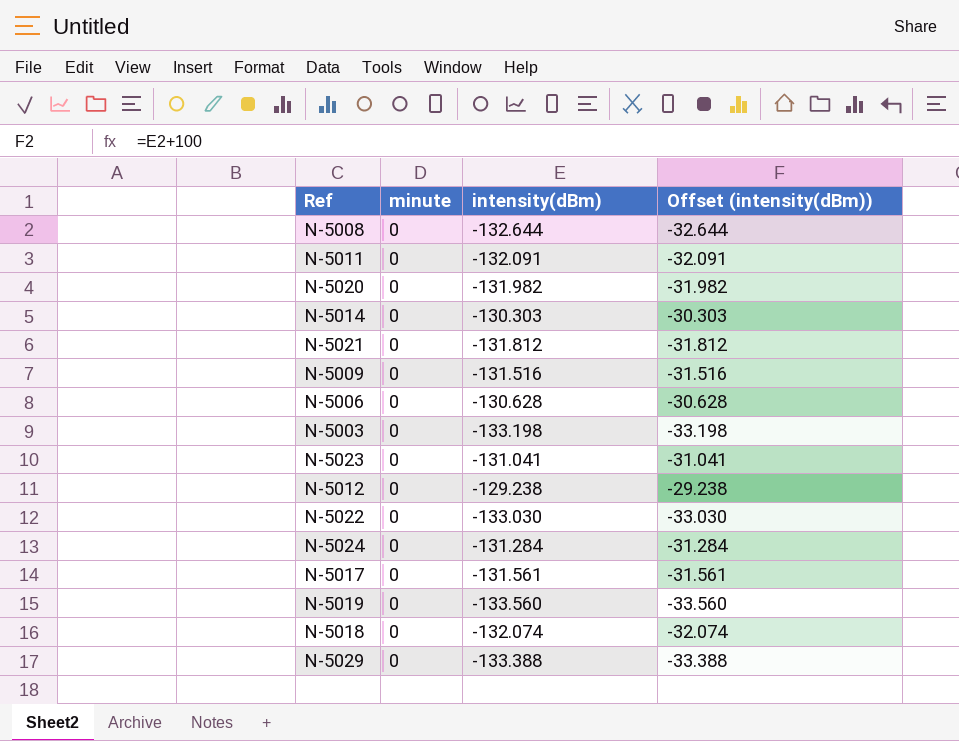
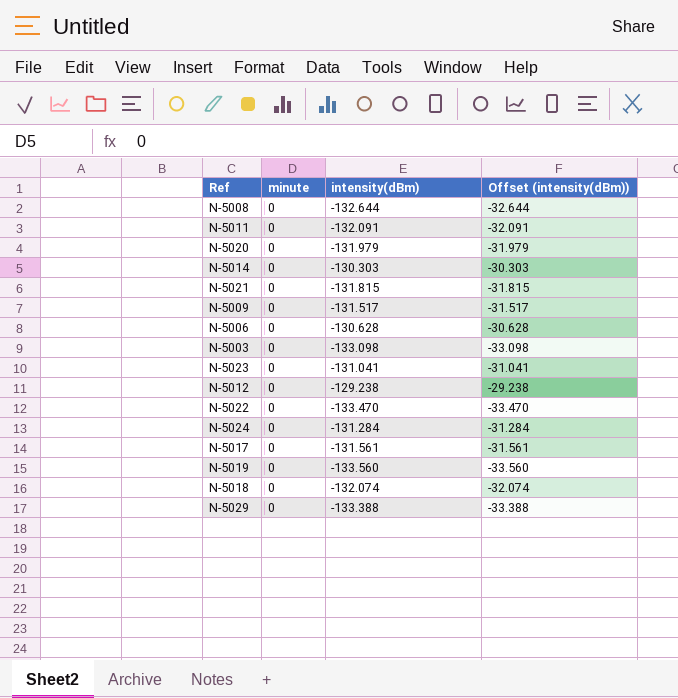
N-5020 | intensity(dBm): -131.982 -> -131.979
N-5020 | Offset (intensity(dBm)): -31.982 -> -31.979
N-5021 | intensity(dBm): -131.812 -> -131.815
N-5021 | Offset (intensity(dBm)): -31.812 -> -31.815
N-5009 | intensity(dBm): -131.516 -> -131.517
N-5009 | Offset (intensity(dBm)): -31.516 -> -31.517
N-5003 | intensity(dBm): -133.198 -> -133.098
N-5003 | Offset (intensity(dBm)): -33.198 -> -33.098
N-5022 | intensity(dBm): -133.030 -> -133.470
N-5022 | Offset (intensity(dBm)): -33.030 -> -33.470

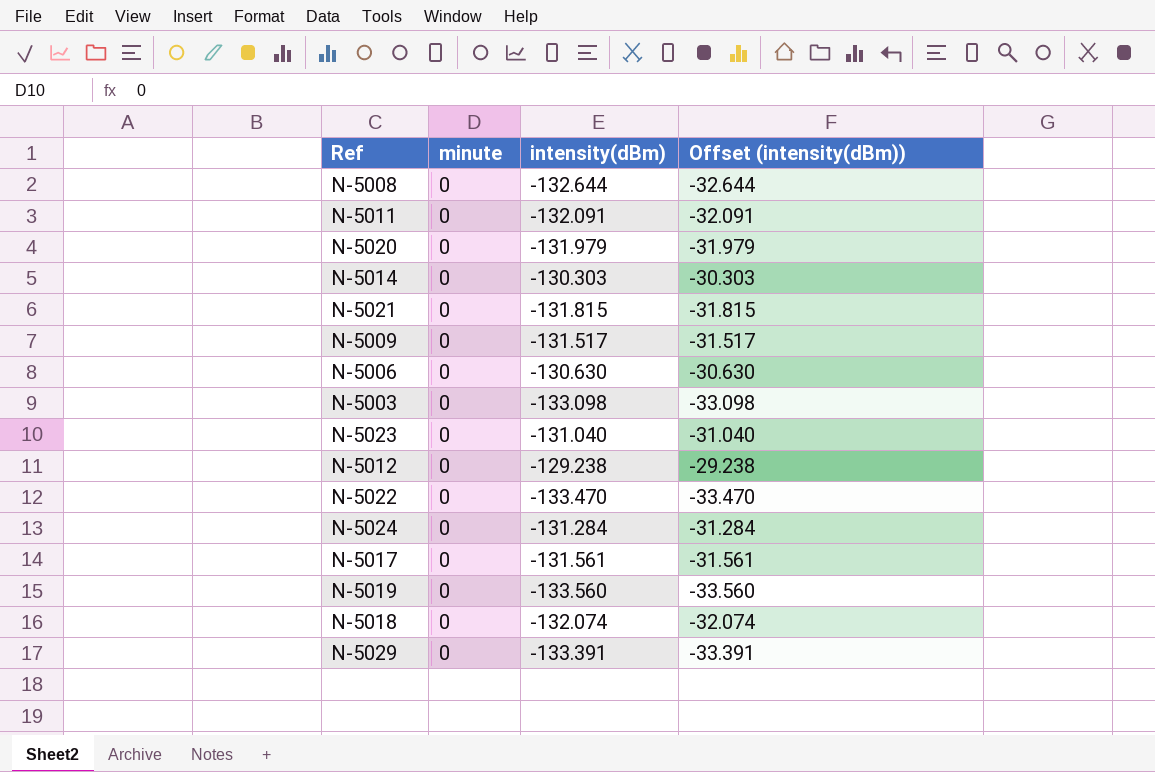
N-5006 | intensity(dBm): -130.628 -> -130.630
N-5006 | Offset (intensity(dBm)): -30.628 -> -30.630
N-5023 | intensity(dBm): -131.041 -> -131.040
N-5023 | Offset (intensity(dBm)): -31.041 -> -31.040
N-5029 | intensity(dBm): -133.388 -> -133.391
N-5029 | Offset (intensity(dBm)): -33.388 -> -33.391

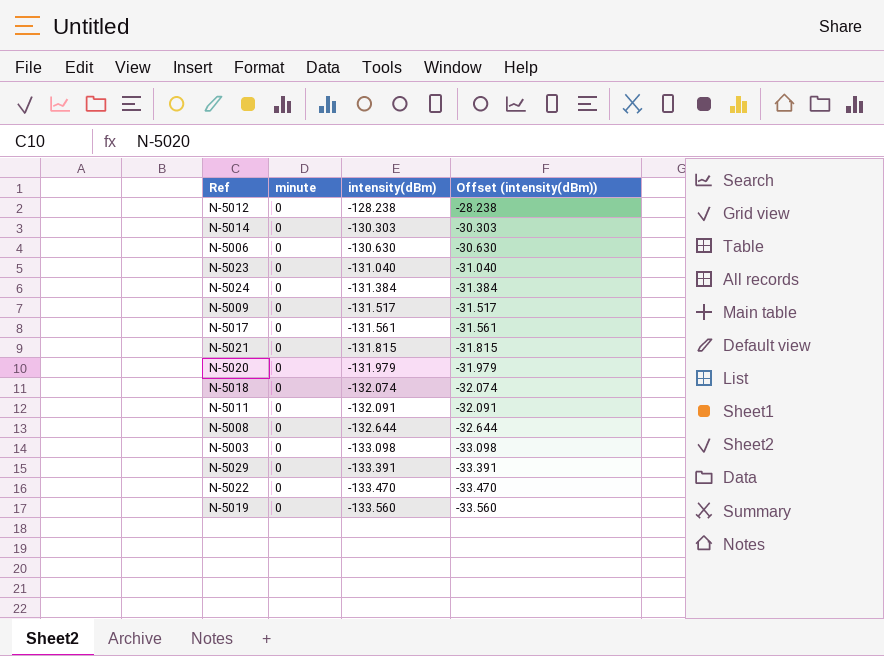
row order: none -> intensity(dBm) descending
N-5012 | intensity(dBm): -129.238 -> -128.238
N-5012 | Offset (intensity(dBm)): -29.238 -> -28.238
N-5024 | intensity(dBm): -131.284 -> -131.384
N-5024 | Offset (intensity(dBm)): -31.284 -> -31.384

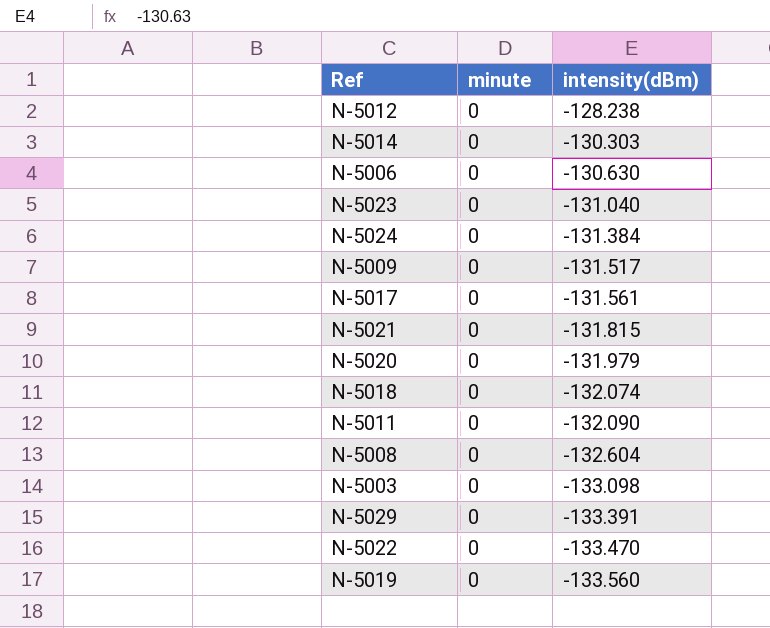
column Offset (intensity(dBm)) | formula: [intensity(dBm)] + 100 -> none
N-5011 | intensity(dBm): -132.091 -> -132.090
N-5008 | intensity(dBm): -132.644 -> -132.604

